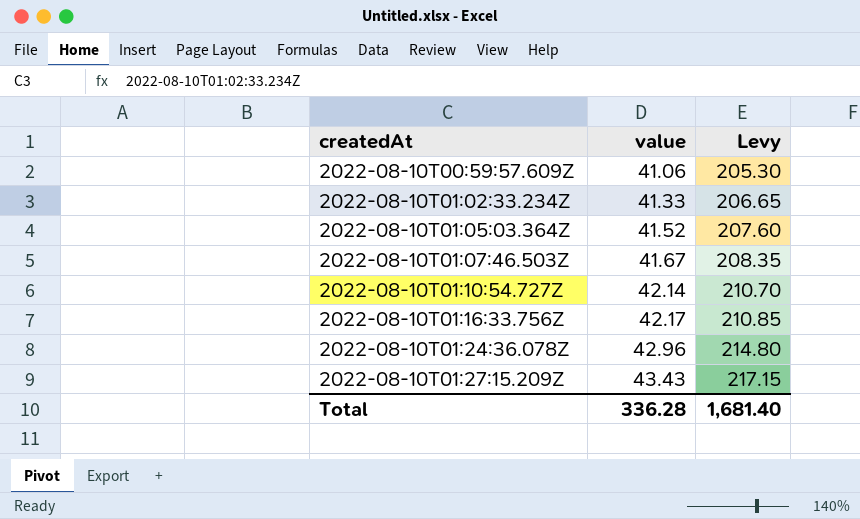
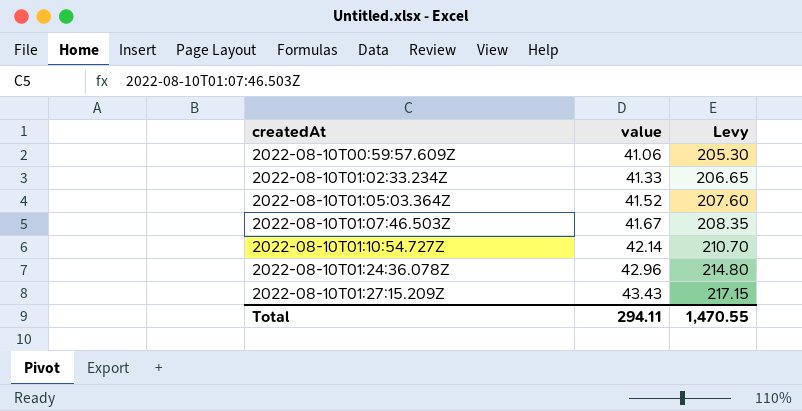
row 2022-08-10T01:16:33.756Z: 42.17 | 210.85 -> none
Total | value: 336.28 -> 294.11
Total | Levy: 1,681.40 -> 1,470.55

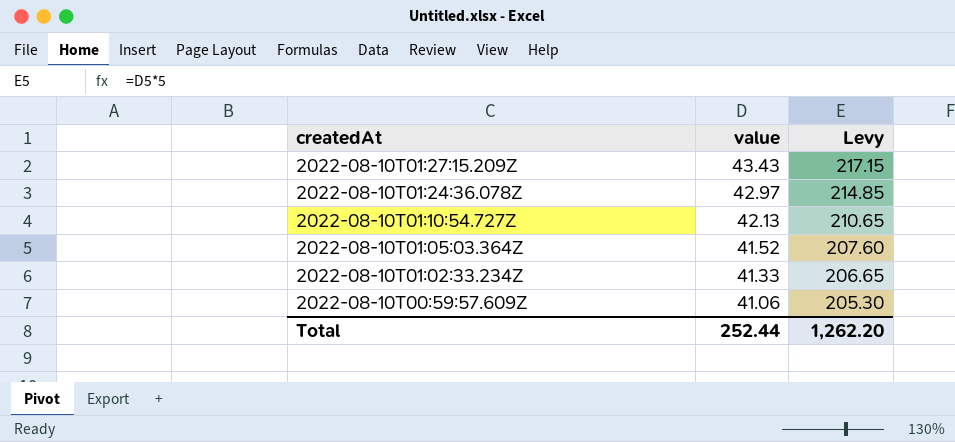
row order: createdAt ascending -> createdAt descending
row 2022-08-10T01:07:46.503Z: 41.67 | 208.35 -> none
2022-08-10T01:24:36.078Z | value: 42.96 -> 42.97
2022-08-10T01:24:36.078Z | Levy: 214.80 -> 214.85
2022-08-10T01:10:54.727Z | value: 42.14 -> 42.13
2022-08-10T01:10:54.727Z | Levy: 210.70 -> 210.65
Total | value: 294.11 -> 252.44
Total | Levy: 1,470.55 -> 1,262.20

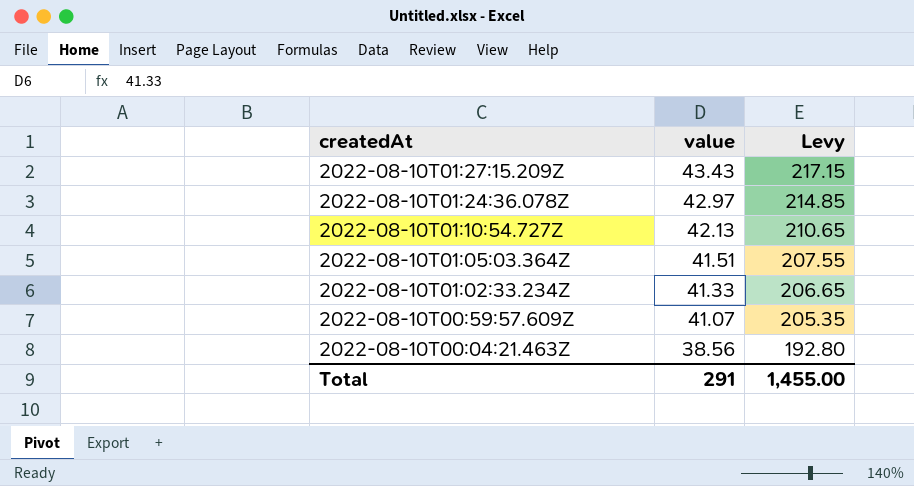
2022-08-10T01:05:03.364Z | value: 41.52 -> 41.51
2022-08-10T01:05:03.364Z | Levy: 207.60 -> 207.55
2022-08-10T00:59:57.609Z | value: 41.06 -> 41.07
2022-08-10T00:59:57.609Z | Levy: 205.30 -> 205.35
row 2022-08-10T00:04:21.463Z: none -> 38.56 | 192.80
Total | value: 252.44 -> 291
Total | Levy: 1,262.20 -> 1,455.00

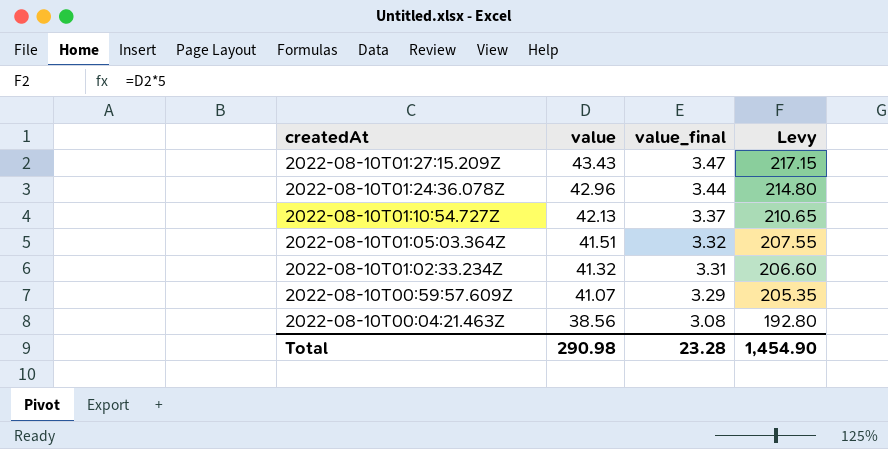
column value_final | formula: none -> [value] * 0.08
2022-08-10T01:24:36.078Z | value: 42.97 -> 42.96
2022-08-10T01:24:36.078Z | Levy: 214.85 -> 214.80
2022-08-10T01:02:33.234Z | value: 41.33 -> 41.32
2022-08-10T01:02:33.234Z | Levy: 206.65 -> 206.60
Total | value: 291 -> 290.98
Total | Levy: 1,455.00 -> 1,454.90

